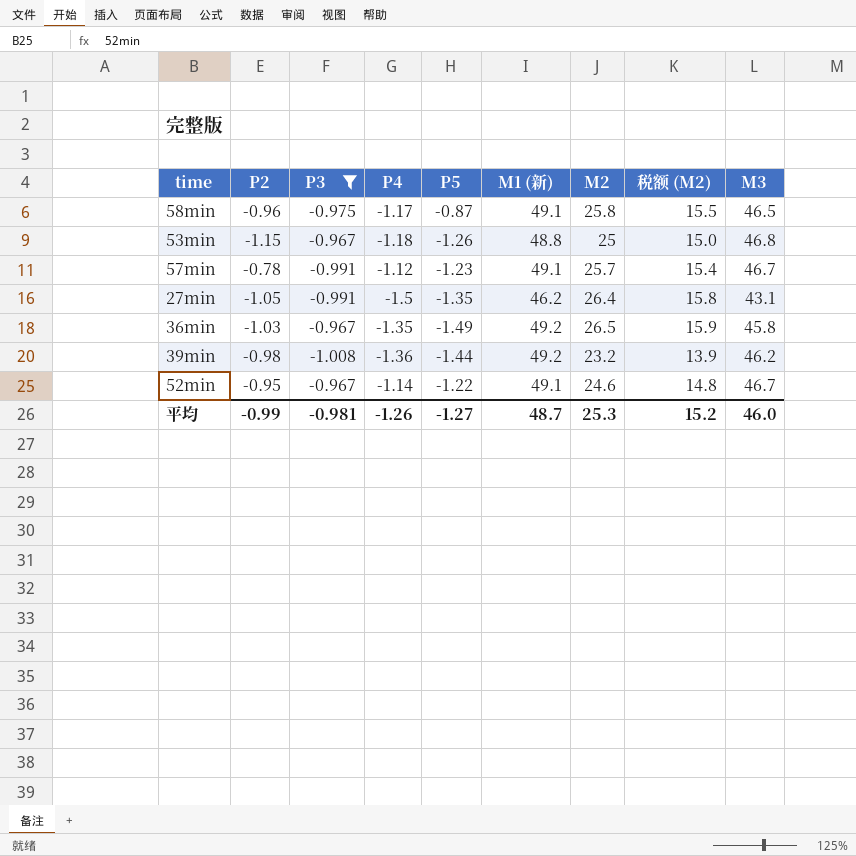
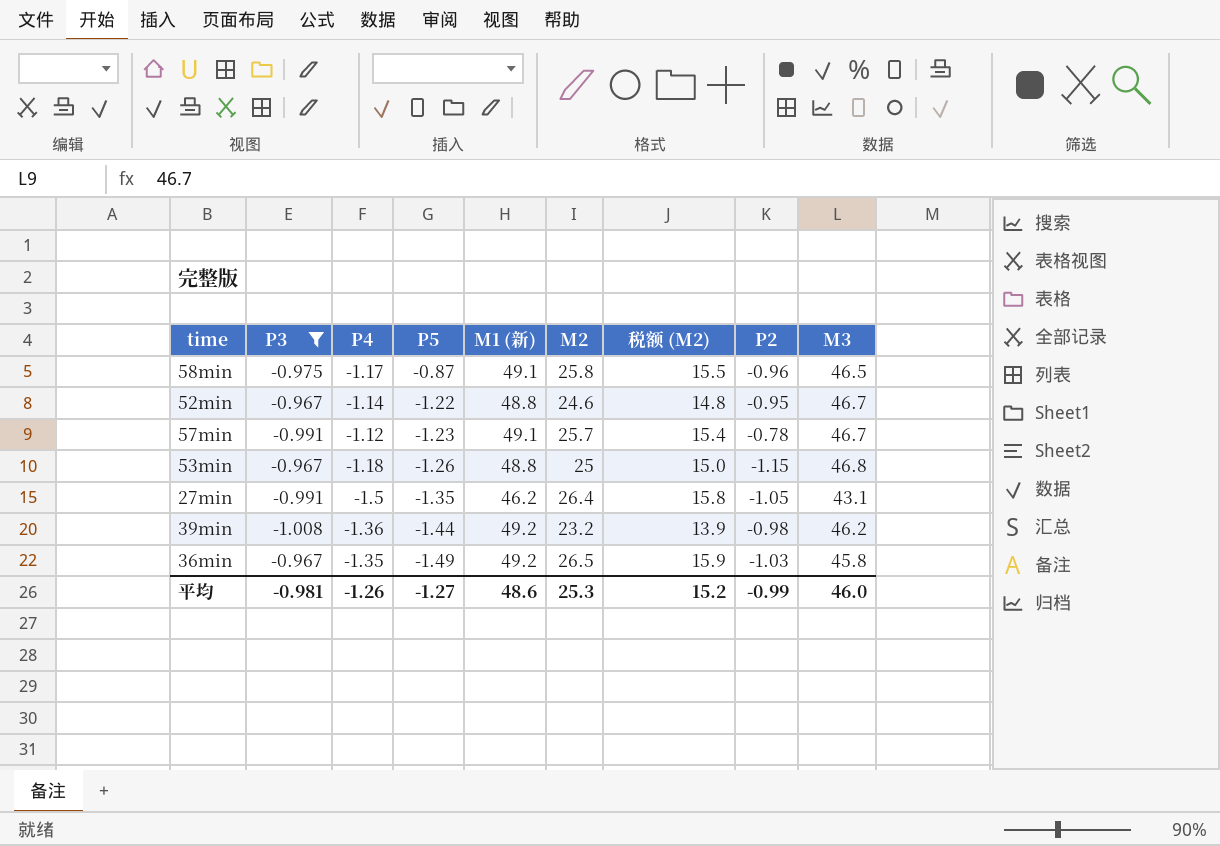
row order: none -> P5 descending
column P2 | position: 2 -> 8
52min | M1 (新): 49.1 -> 48.8
平均 | M1 (新): 48.7 -> 48.6

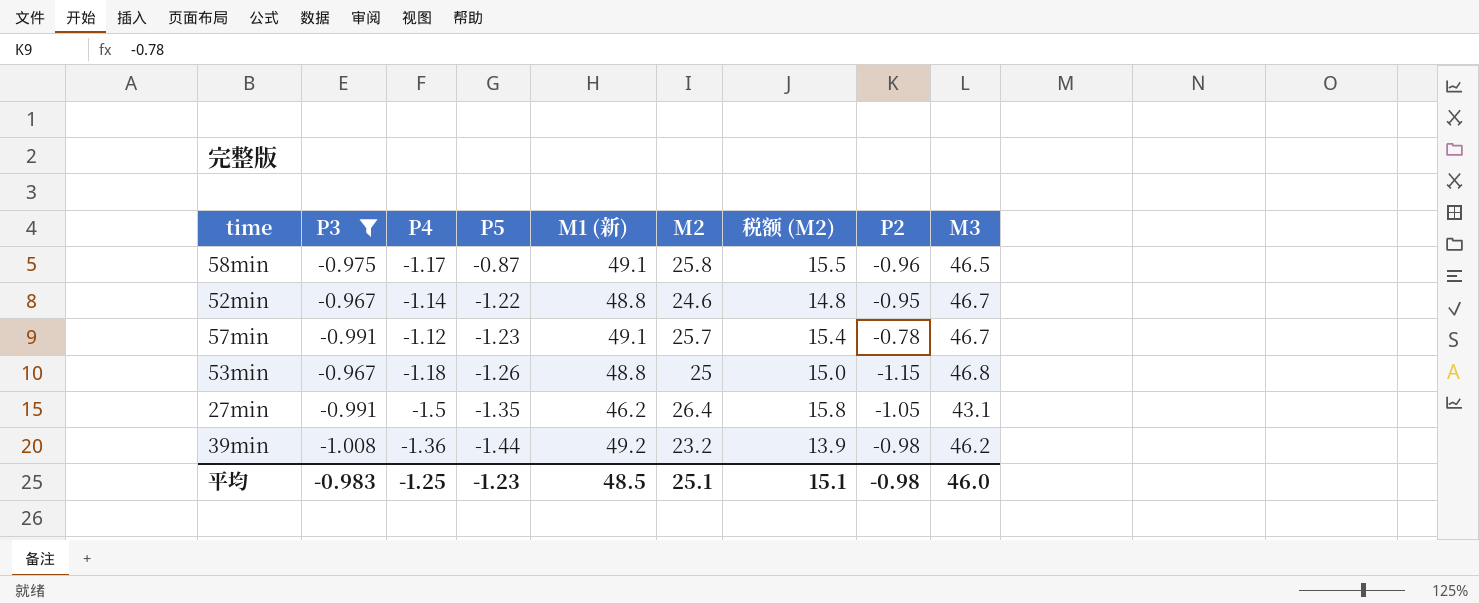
row 36min: -0.967 | -1.35 | -1.49 | 49.2 | 26.5 | 15.9 | -1.03 | 45.8 -> none
平均 | P3: -0.981 -> -0.983
平均 | P4: -1.26 -> -1.25
平均 | P5: -1.27 -> -1.23
平均 | M1 (新): 48.6 -> 48.5
平均 | M2: 25.3 -> 25.1
平均 | 税额 (M2): 15.2 -> 15.1
平均 | P2: -0.99 -> -0.98

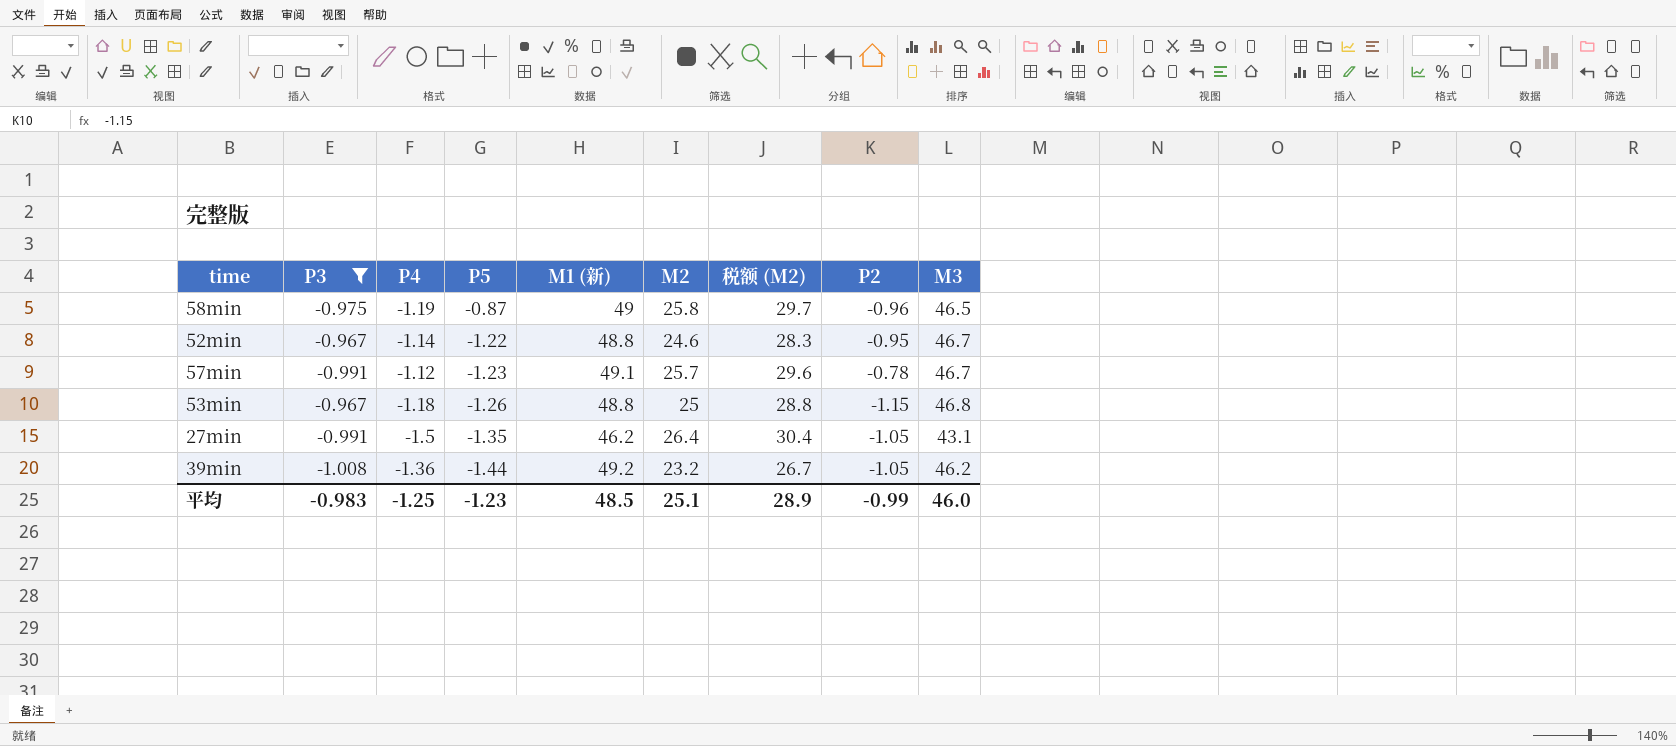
column 税额 (M2) | formula: [M2] * 0.6 -> [M2] * 1.15
58min | P4: -1.17 -> -1.19
58min | M1 (新): 49.1 -> 49
39min | P2: -0.98 -> -1.05
平均 | 税额 (M2): 15.1 -> 28.9
平均 | P2: -0.98 -> -0.99

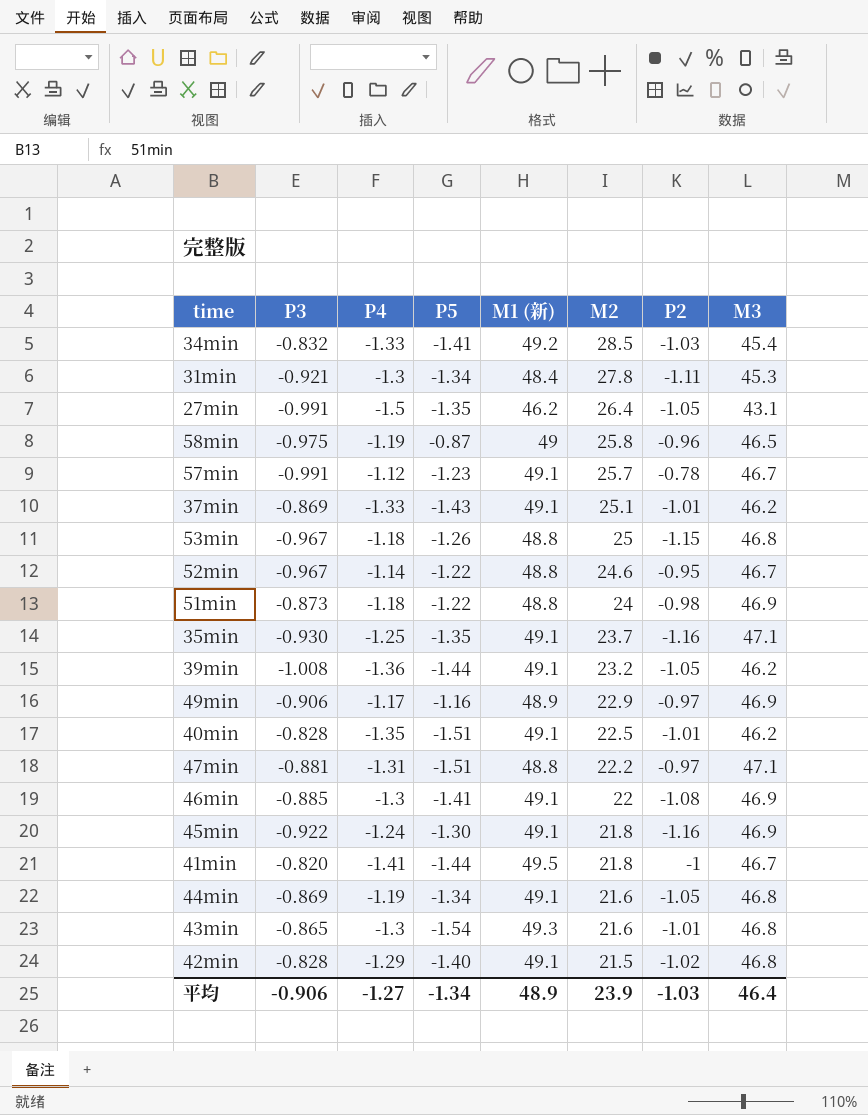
filter: P3 <= -0.967 -> none
row order: P5 descending -> M2 descending
column 税额 (M2) | formula: [M2] * 1.15 -> none
39min | M1 (新): 49.2 -> 49.1
平均 | P3: -0.983 -> -0.906
平均 | P4: -1.25 -> -1.27
平均 | P5: -1.23 -> -1.34
平均 | M1 (新): 48.5 -> 48.9
平均 | M2: 25.1 -> 23.9
平均 | P2: -0.99 -> -1.03
平均 | M3: 46.0 -> 46.4

